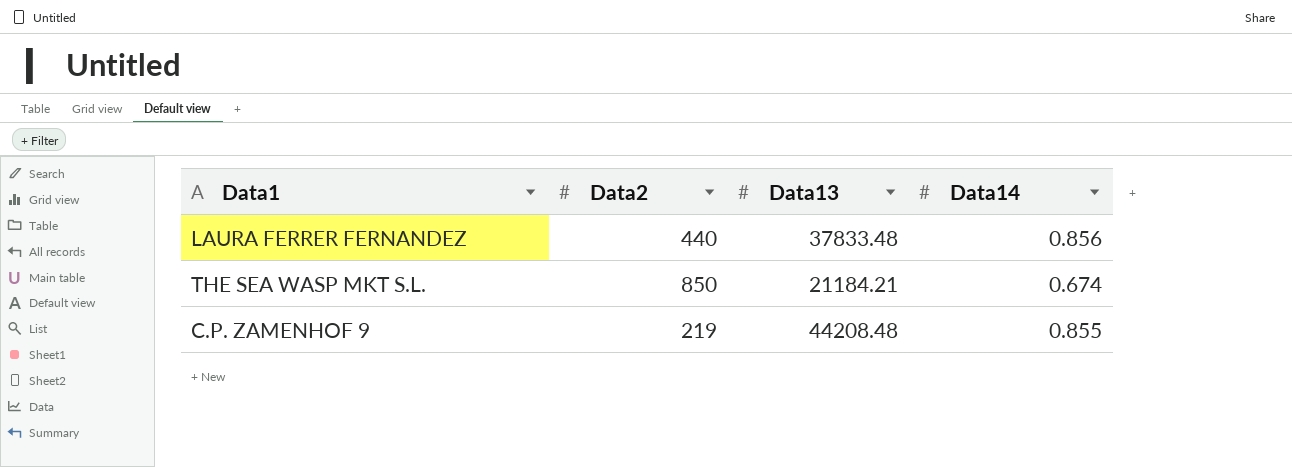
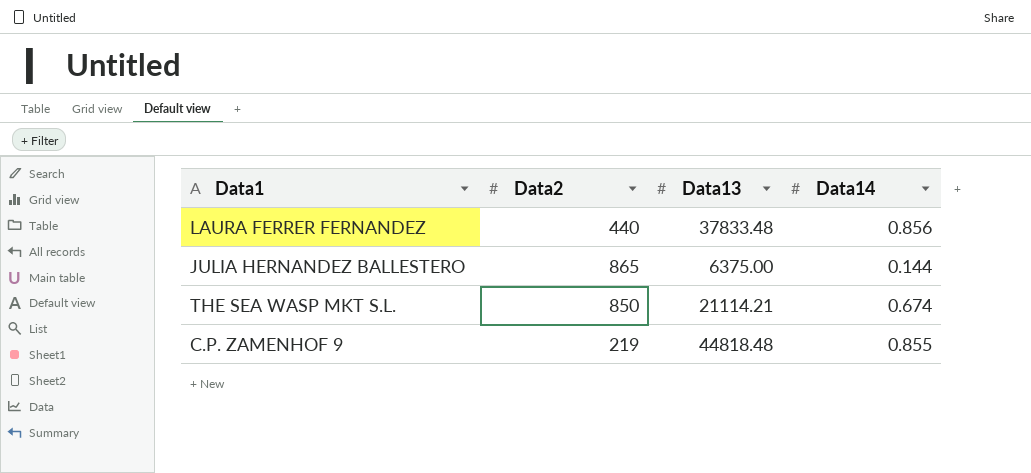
row JULIA HERNANDEZ BALLESTERO: none -> 865 | 6375.00 | 0.144
THE SEA WASP MKT S.L. | Data13: 21184.21 -> 21114.21
C.P. ZAMENHOF 9 | Data13: 44208.48 -> 44818.48

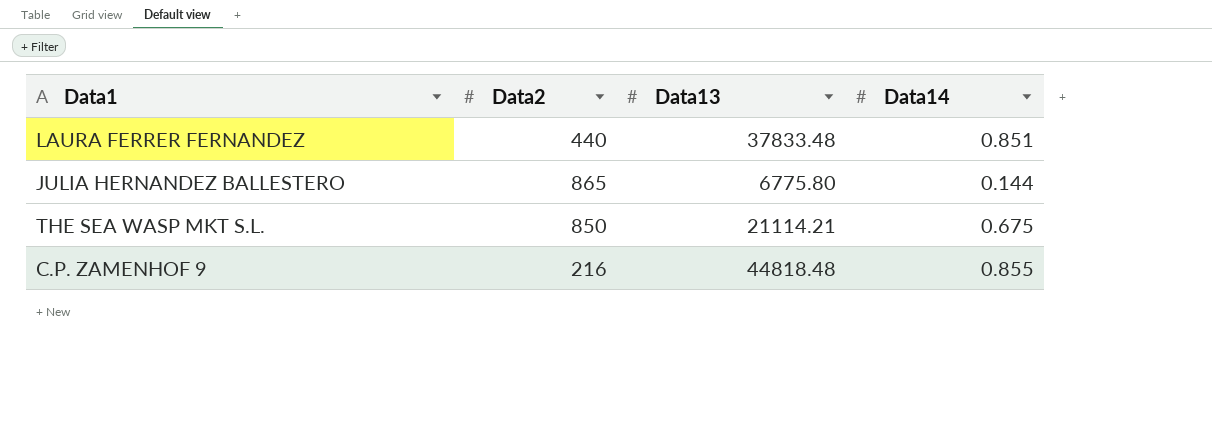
LAURA FERRER FERNANDEZ | Data14: 0.856 -> 0.851
JULIA HERNANDEZ BALLESTERO | Data13: 6375.00 -> 6775.80
THE SEA WASP MKT S.L. | Data14: 0.674 -> 0.675
C.P. ZAMENHOF 9 | Data2: 219 -> 216

